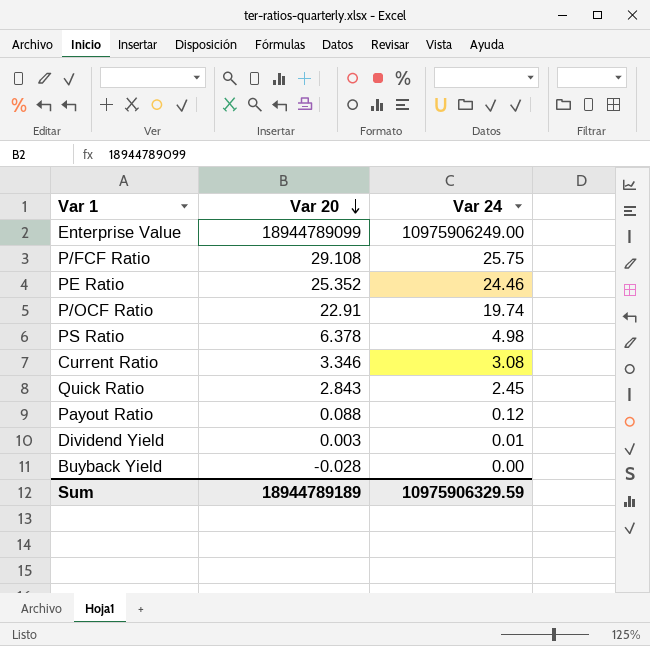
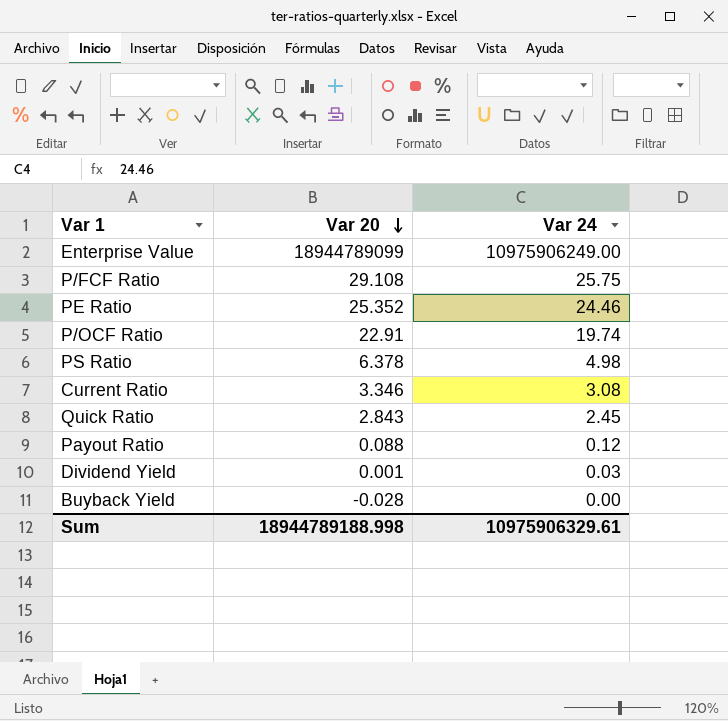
Dividend Yield | Var 20: 0.003 -> 0.001
Dividend Yield | Var 24: 0.01 -> 0.03
Sum | Var 20: 18944789189 -> 18944789188.998
Sum | Var 24: 10975906329.59 -> 10975906329.61

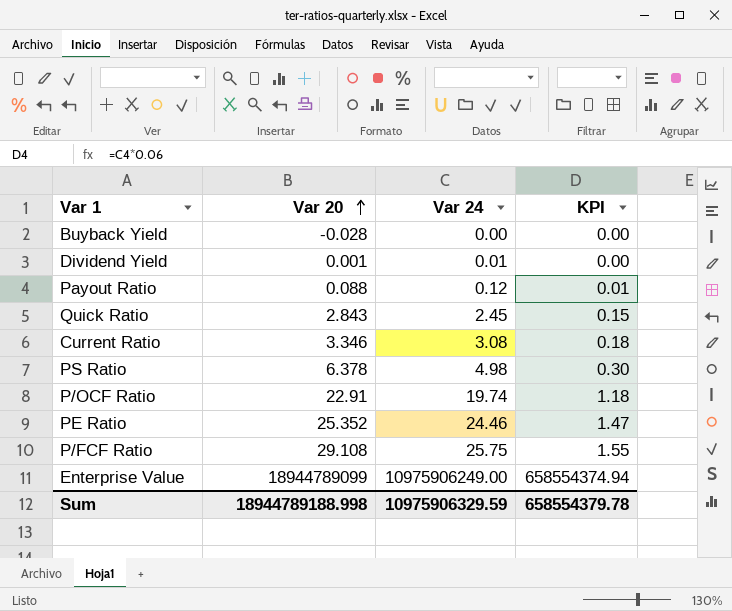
row order: Var 20 descending -> Var 20 ascending
column KPI | formula: none -> [Var 24] * 0.06
Dividend Yield | Var 24: 0.03 -> 0.01
Sum | Var 24: 10975906329.61 -> 10975906329.59

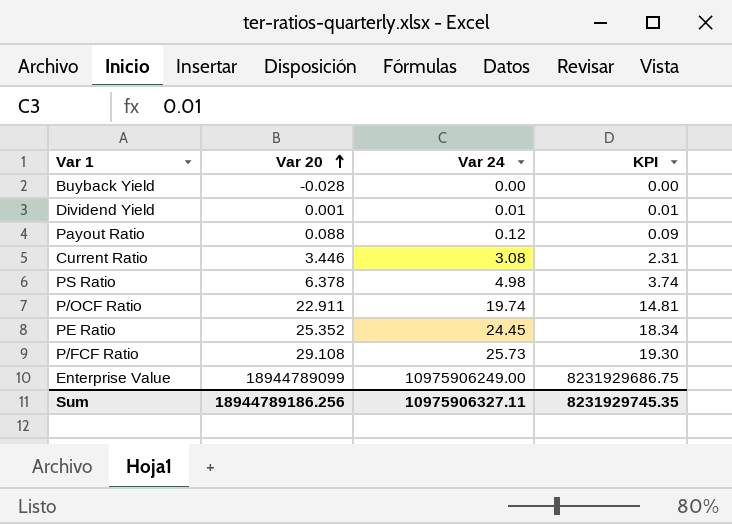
column KPI | formula: [Var 24] * 0.06 -> [Var 24] * 0.75
row Quick Ratio: 2.843 | 2.45 | 0.15 -> none
Current Ratio | Var 20: 3.346 -> 3.446
P/OCF Ratio | Var 20: 22.91 -> 22.911
PE Ratio | Var 24: 24.46 -> 24.45
P/FCF Ratio | Var 24: 25.75 -> 25.73
Sum | Var 20: 18944789188.998 -> 18944789186.256
Sum | Var 24: 10975906329.59 -> 10975906327.11
Sum | KPI: 658554379.78 -> 8231929745.35

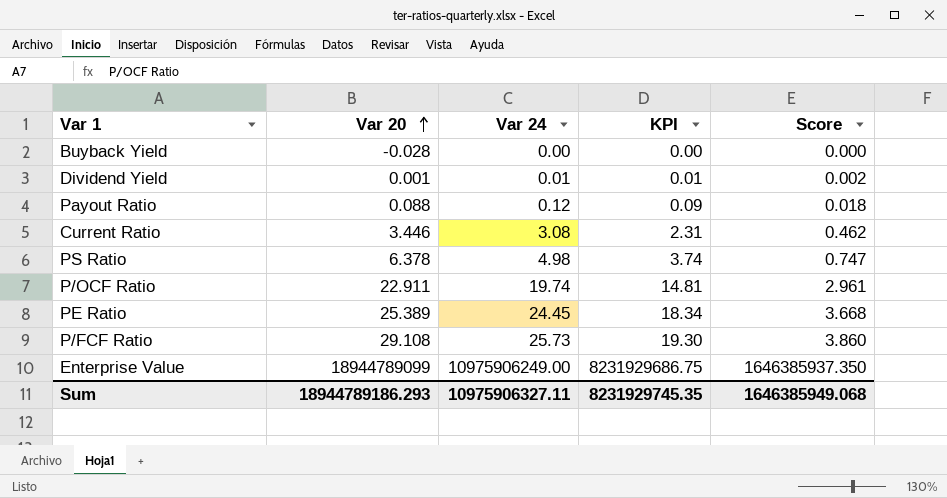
column Score | formula: none -> [Var 24] * 0.15
PE Ratio | Var 20: 25.352 -> 25.389
Sum | Var 20: 18944789186.256 -> 18944789186.293

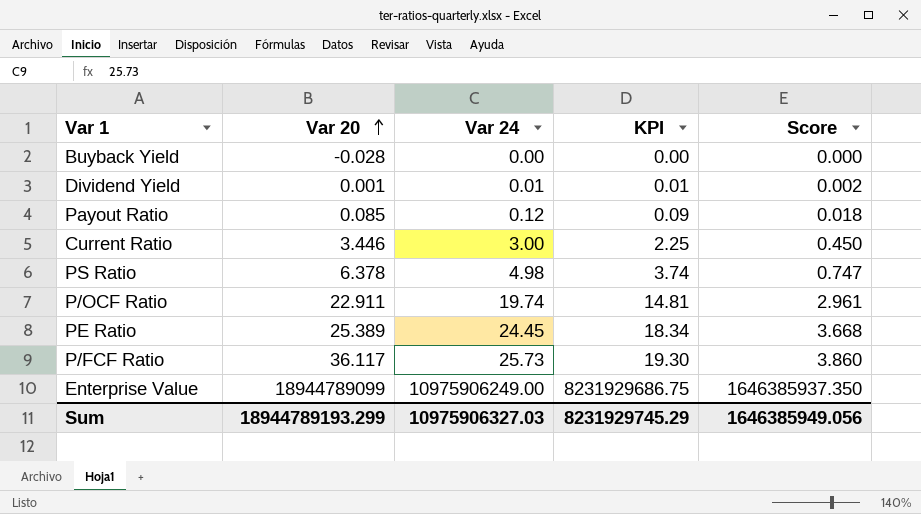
Payout Ratio | Var 20: 0.088 -> 0.085
Current Ratio | Var 24: 3.08 -> 3.00
Current Ratio | KPI: 2.31 -> 2.25
Current Ratio | Score: 0.462 -> 0.450
P/FCF Ratio | Var 20: 29.108 -> 36.117
Sum | Var 20: 18944789186.293 -> 18944789193.299
Sum | Var 24: 10975906327.11 -> 10975906327.03
Sum | KPI: 8231929745.35 -> 8231929745.29
Sum | Score: 1646385949.068 -> 1646385949.056

